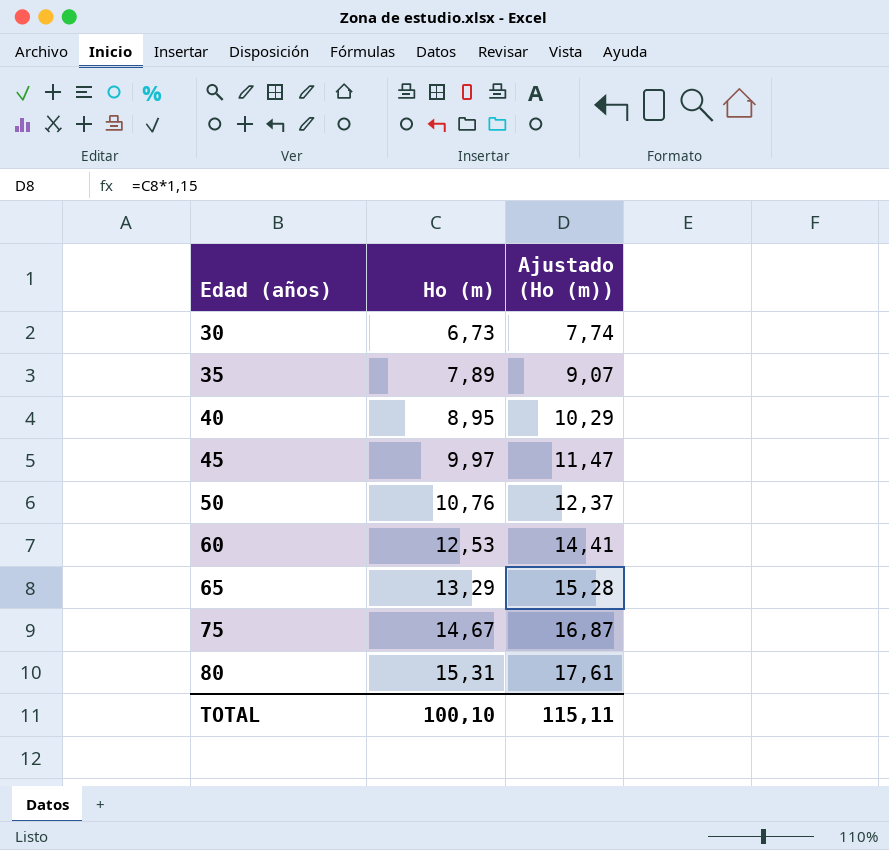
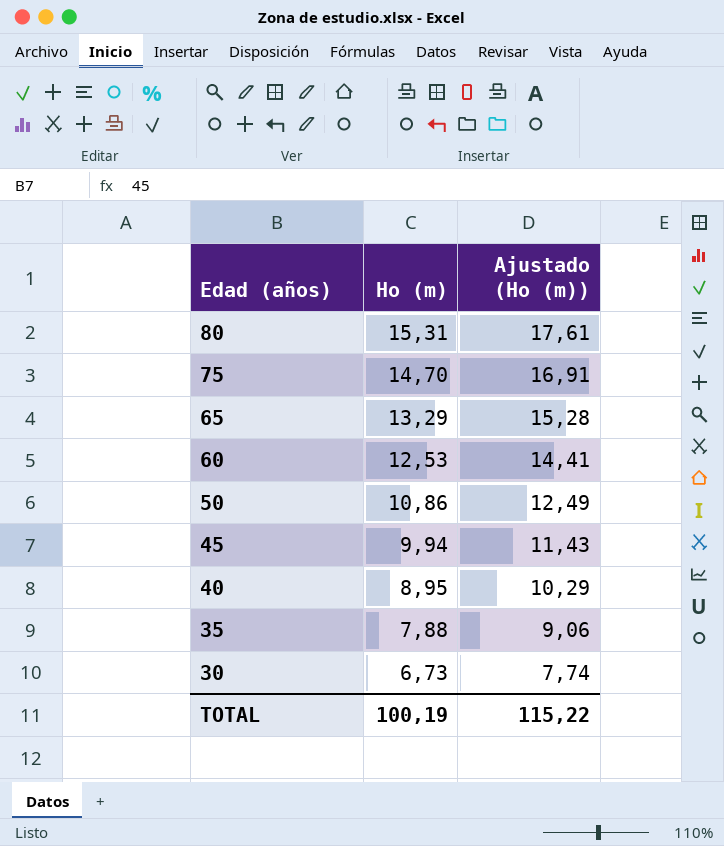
row order: Edad (años) ascending -> Edad (años) descending
75 | Ho (m): 14,67 -> 14,70
75 | Ajustado (Ho (m)): 16,87 -> 16,91
50 | Ho (m): 10,76 -> 10,86
50 | Ajustado (Ho (m)): 12,37 -> 12,49
45 | Ho (m): 9,97 -> 9,94
45 | Ajustado (Ho (m)): 11,47 -> 11,43
35 | Ho (m): 7,89 -> 7,88
35 | Ajustado (Ho (m)): 9,07 -> 9,06
TOTAL | Ho (m): 100,10 -> 100,19
TOTAL | Ajustado (Ho (m)): 115,11 -> 115,22

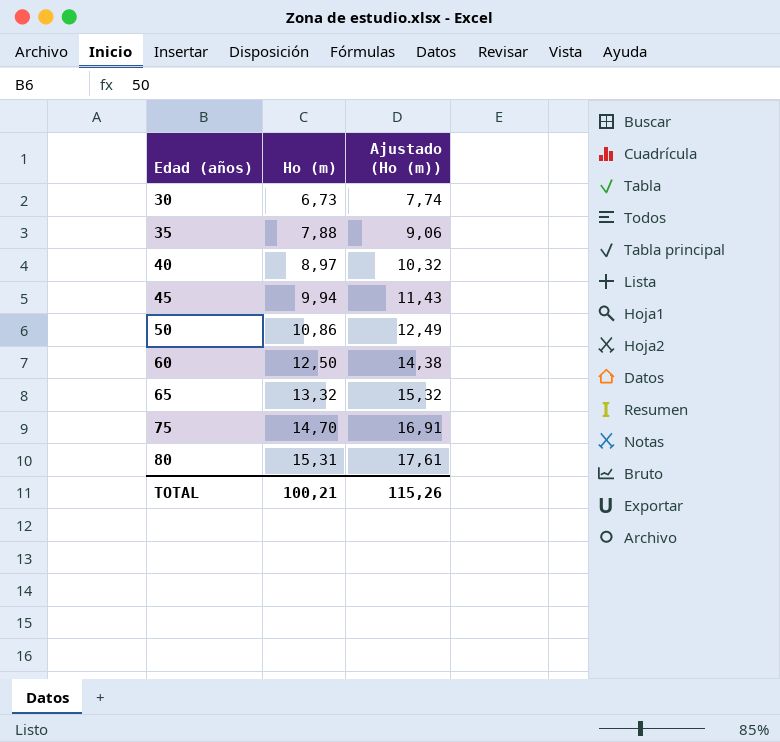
row order: Edad (años) descending -> Edad (años) ascending
40 | Ho (m): 8,95 -> 8,97
40 | Ajustado (Ho (m)): 10,29 -> 10,32
60 | Ho (m): 12,53 -> 12,50
60 | Ajustado (Ho (m)): 14,41 -> 14,38
65 | Ho (m): 13,29 -> 13,32
65 | Ajustado (Ho (m)): 15,28 -> 15,32
TOTAL | Ho (m): 100,19 -> 100,21
TOTAL | Ajustado (Ho (m)): 115,22 -> 115,26

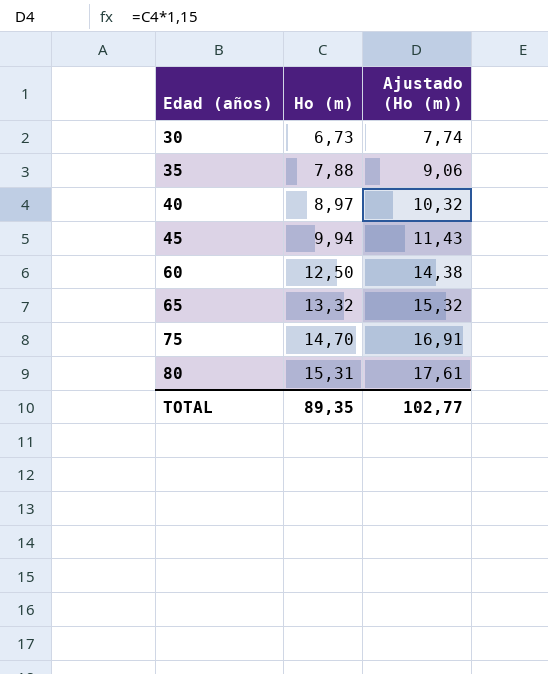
row 50: 10,86 | 12,49 -> none
TOTAL | Ho (m): 100,21 -> 89,35
TOTAL | Ajustado (Ho (m)): 115,26 -> 102,77

